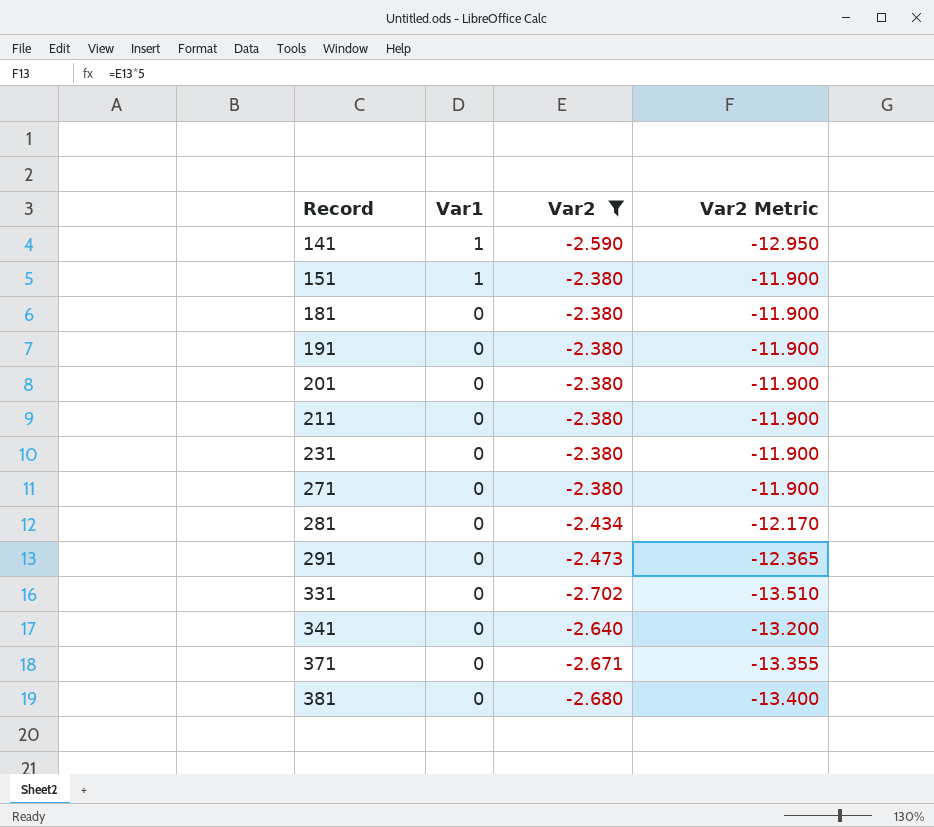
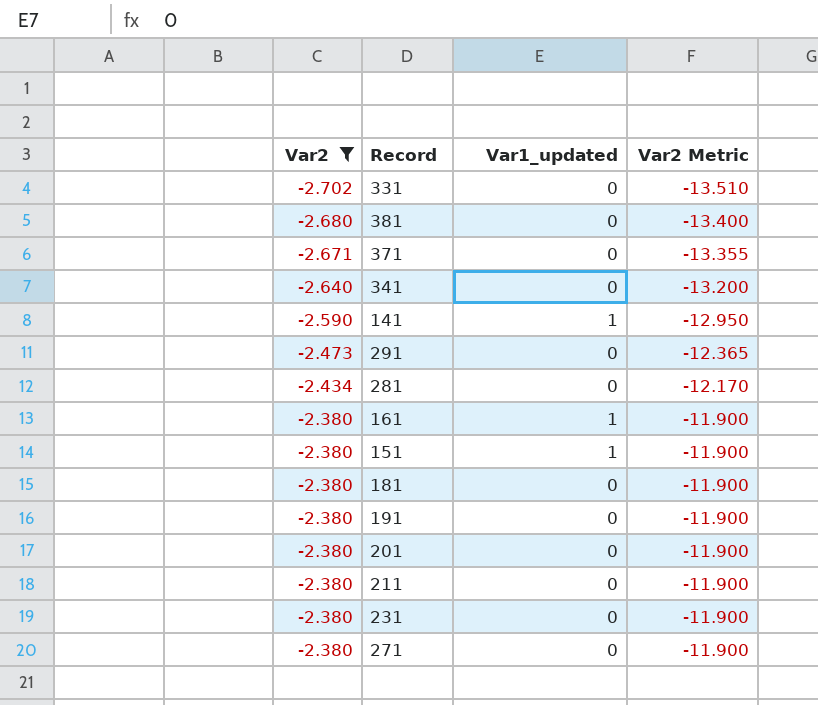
row order: Record ascending -> Var2 ascending
column Var2 | position: 3 -> 1
column name: Var1 -> Var1_updated
row 161: none -> -2.380 | 1 | -11.900

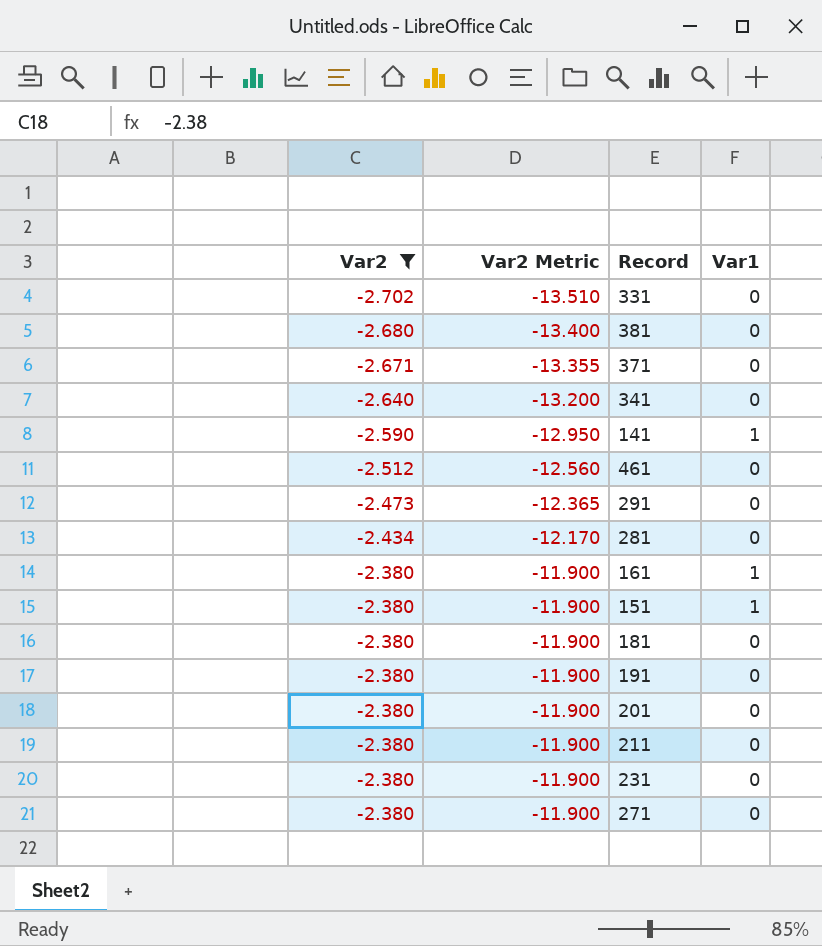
column Var2 Metric | position: 4 -> 2
column name: Var1_updated -> Var1
row 461: none -> -2.512 | -12.560 | 0

